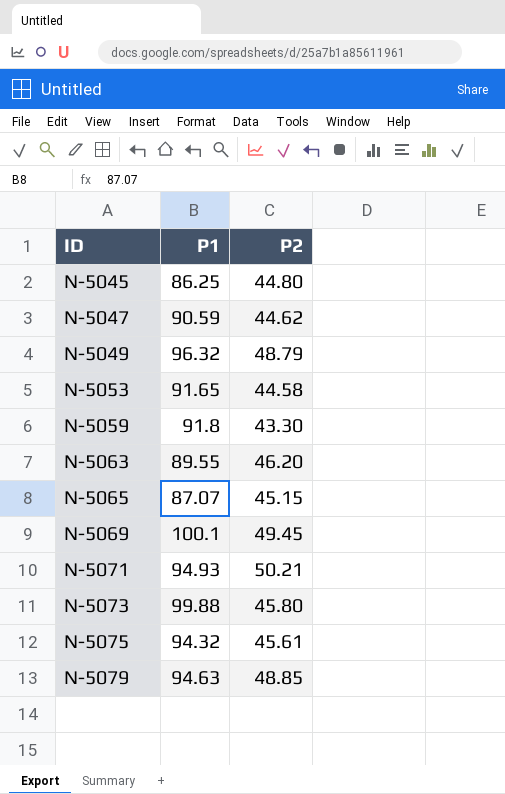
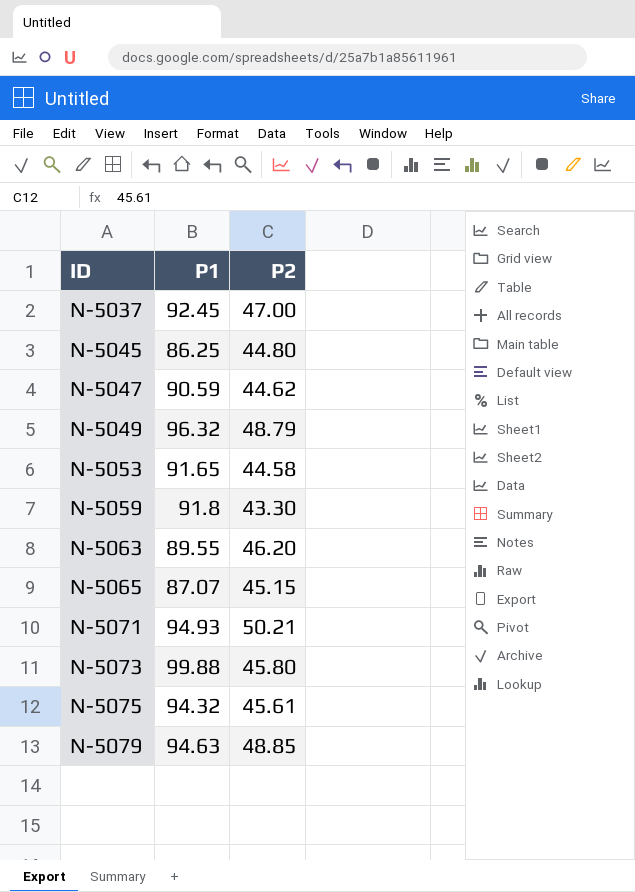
row N-5069: 100.1 | 49.45 -> none
row N-5037: none -> 92.45 | 47.00

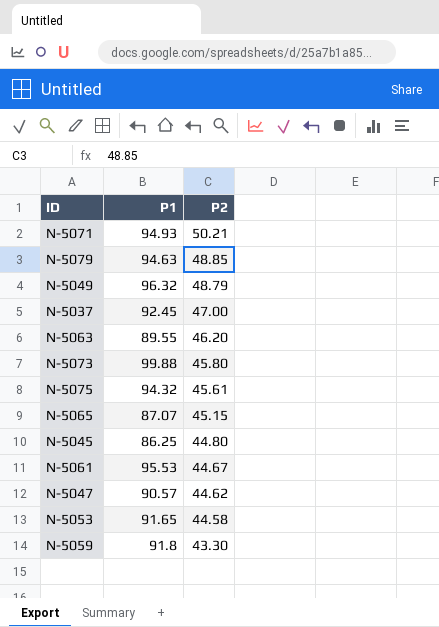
row order: ID ascending -> P2 descending
row N-5061: none -> 95.53 | 44.67
N-5047 | P1: 90.59 -> 90.57

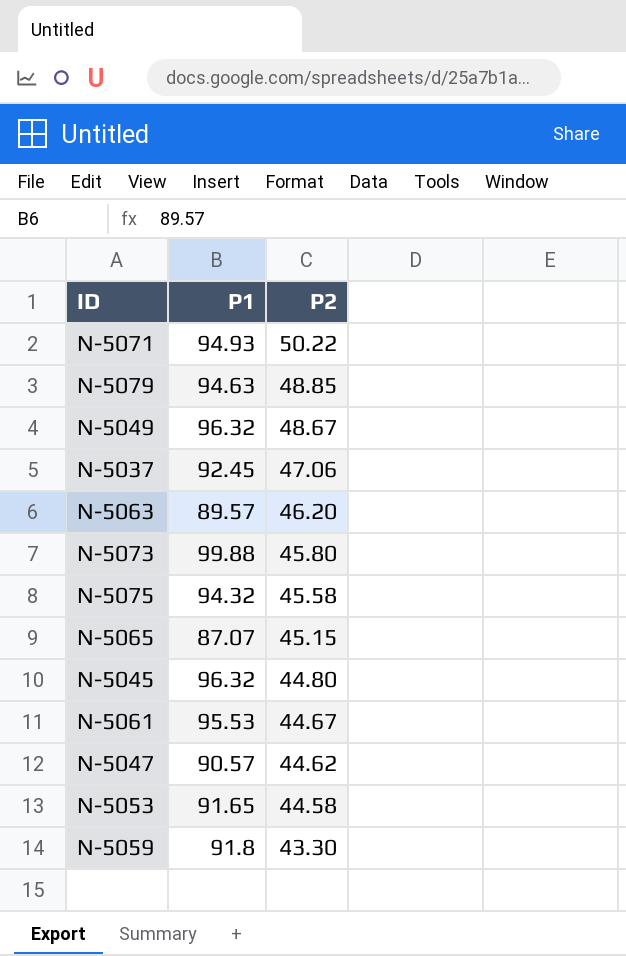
N-5071 | P2: 50.21 -> 50.22
N-5049 | P2: 48.79 -> 48.67
N-5037 | P2: 47.00 -> 47.06
N-5063 | P1: 89.55 -> 89.57
N-5075 | P2: 45.61 -> 45.58
N-5045 | P1: 86.25 -> 96.32

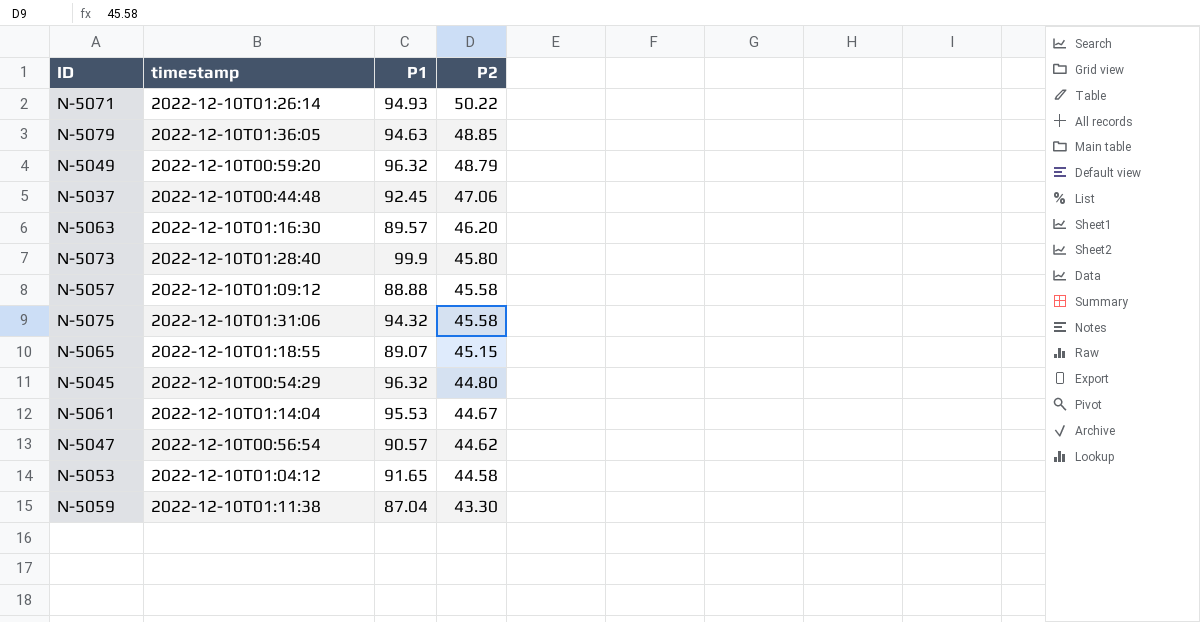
column timestamp | position: none -> 2
N-5049 | P2: 48.67 -> 48.79
N-5073 | P1: 99.88 -> 99.9
row N-5057: none -> 2022-12-10T01:09:12 | 88.88 | 45.58
N-5065 | P1: 87.07 -> 89.07
N-5059 | P1: 91.8 -> 87.04

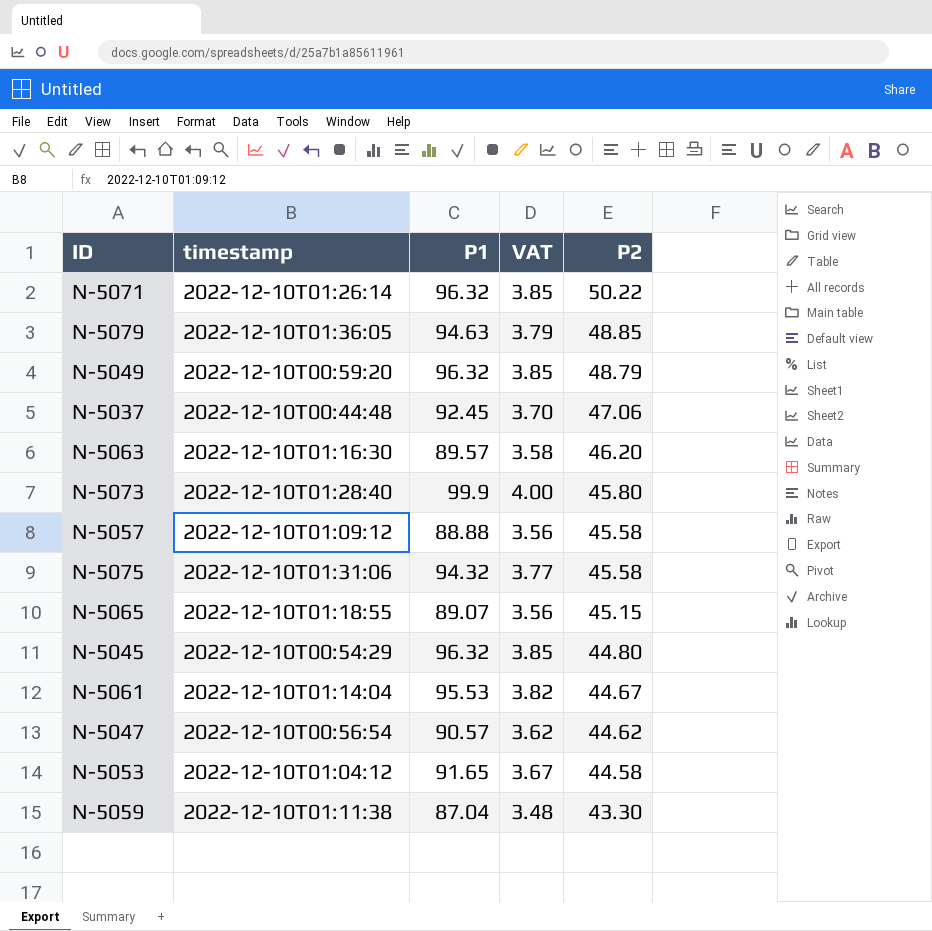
column VAT | formula: none -> [P1] * 0.04
N-5071 | P1: 94.93 -> 96.32

